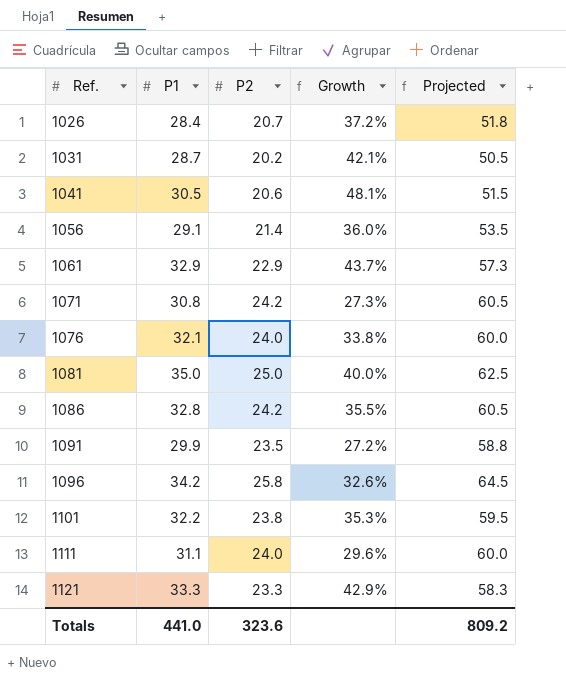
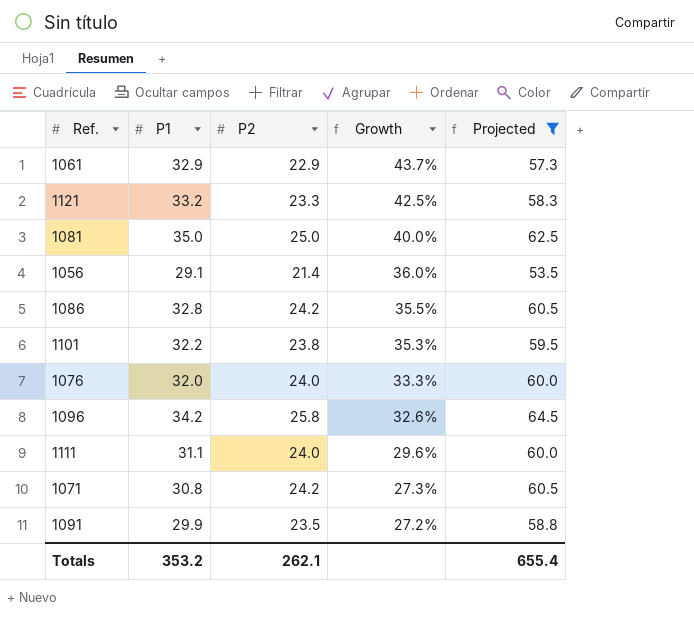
filter: none -> Projected >= 53.5
row order: Ref. ascending -> Growth descending
1121 | P1: 33.3 -> 33.2
1121 | Growth: 42.9% -> 42.5%
1076 | P1: 32.1 -> 32.0
1076 | Growth: 33.8% -> 33.3%
Totals | P1: 441.0 -> 353.2
Totals | P2: 323.6 -> 262.1
Totals | Projected: 809.2 -> 655.4

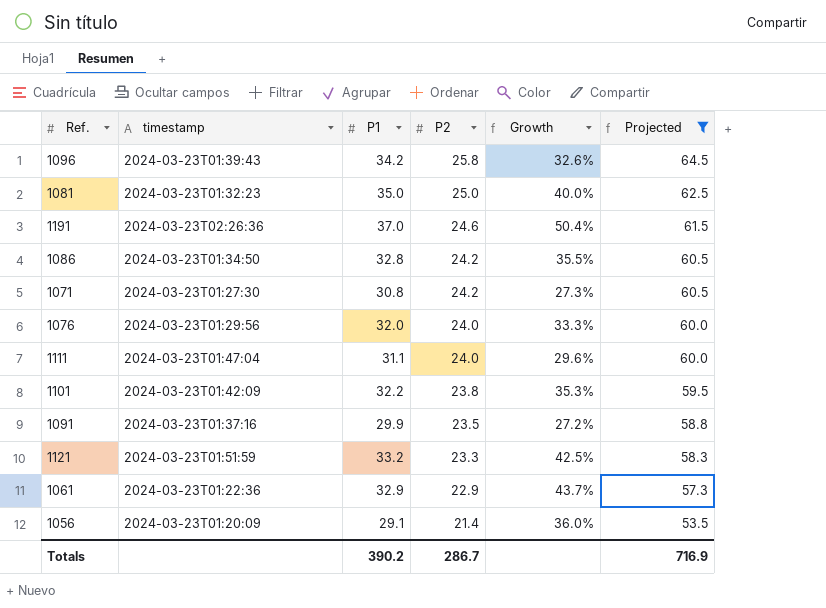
row order: Growth descending -> P2 descending
column timestamp | position: none -> 2
row 1191: none -> 2024-03-23T02:26:36 | 37.0 | 24.6 | 50.4% | 61.5
Totals | P1: 353.2 -> 390.2
Totals | P2: 262.1 -> 286.7
Totals | Projected: 655.4 -> 716.9

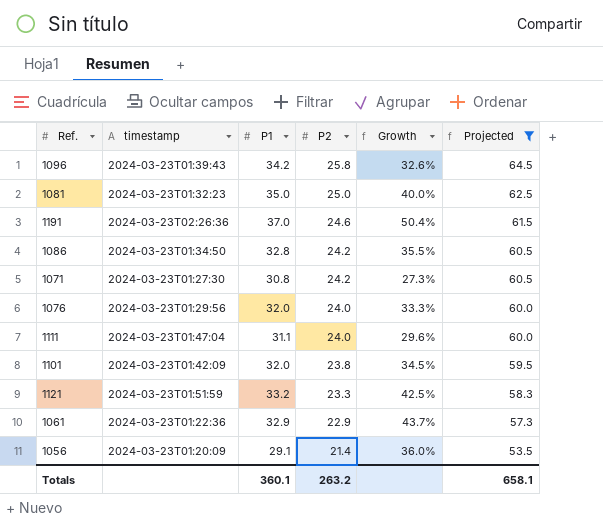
row 1091: 2024-03-23T01:37:16 | 29.9 | 23.5 | 27.2% | 58.8 -> none
1101 | P1: 32.2 -> 32.0
1101 | Growth: 35.3% -> 34.5%
Totals | P1: 390.2 -> 360.1
Totals | P2: 286.7 -> 263.2
Totals | Projected: 716.9 -> 658.1

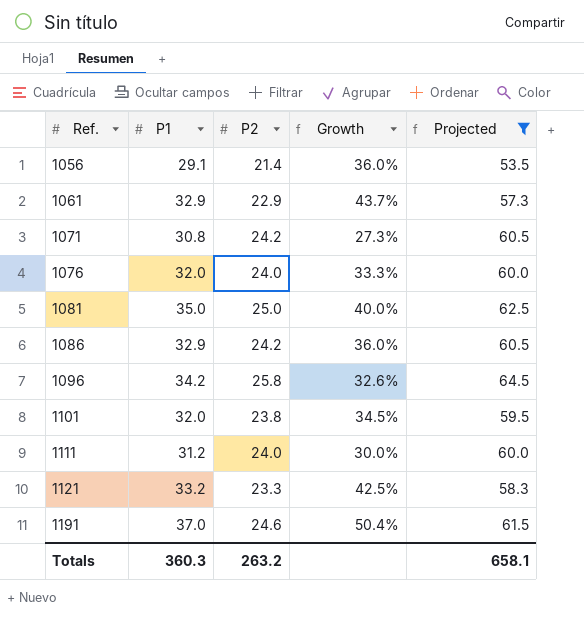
row order: P2 descending -> Ref. ascending
column timestamp | position: 2 -> none
1086 | P1: 32.8 -> 32.9
1086 | Growth: 35.5% -> 36.0%
1111 | P1: 31.1 -> 31.2
1111 | Growth: 29.6% -> 30.0%
Totals | P1: 360.1 -> 360.3

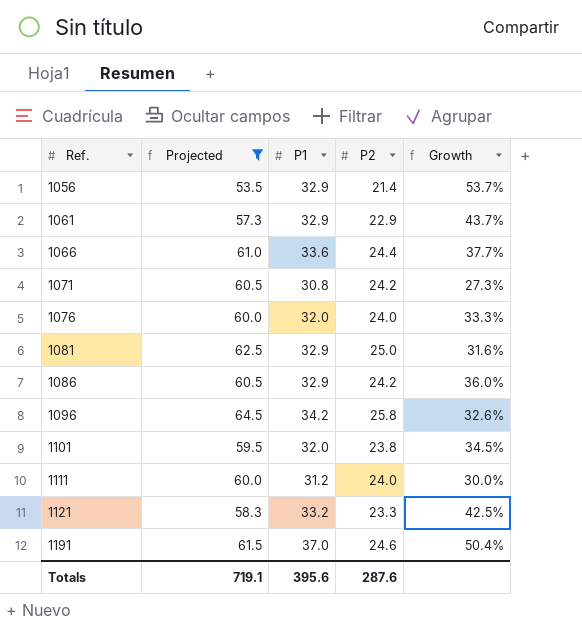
column Projected | position: 5 -> 2
1056 | P1: 29.1 -> 32.9
1056 | Growth: 36.0% -> 53.7%
row 1066: none -> 61.0 | 33.6 | 24.4 | 37.7%
1081 | P1: 35.0 -> 32.9
1081 | Growth: 40.0% -> 31.6%
Totals | Projected: 658.1 -> 719.1
Totals | P1: 360.3 -> 395.6
Totals | P2: 263.2 -> 287.6

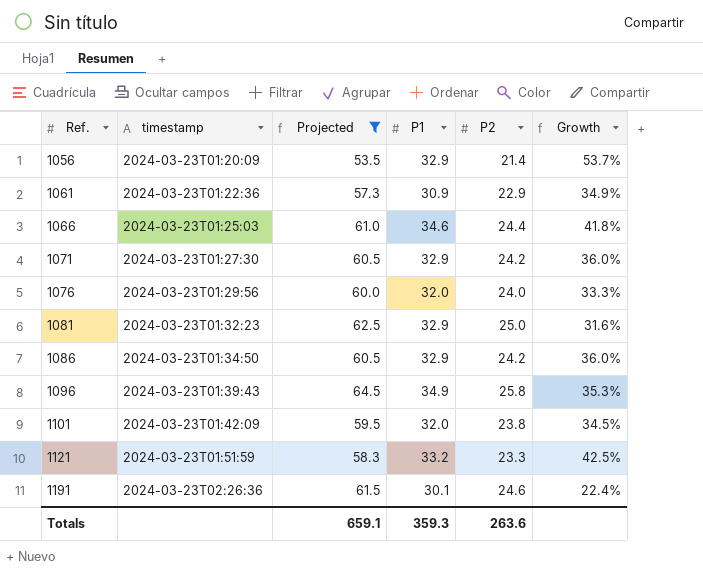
column timestamp | position: none -> 2
row 1111: 60.0 | 31.2 | 24.0 | 30.0% -> none
1061 | P1: 32.9 -> 30.9
1061 | Growth: 43.7% -> 34.9%
1066 | P1: 33.6 -> 34.6
1066 | Growth: 37.7% -> 41.8%
1071 | P1: 30.8 -> 32.9
1071 | Growth: 27.3% -> 36.0%
1096 | P1: 34.2 -> 34.9
1096 | Growth: 32.6% -> 35.3%
1191 | P1: 37.0 -> 30.1
1191 | Growth: 50.4% -> 22.4%
Totals | Projected: 719.1 -> 659.1
Totals | P1: 395.6 -> 359.3
Totals | P2: 287.6 -> 263.6

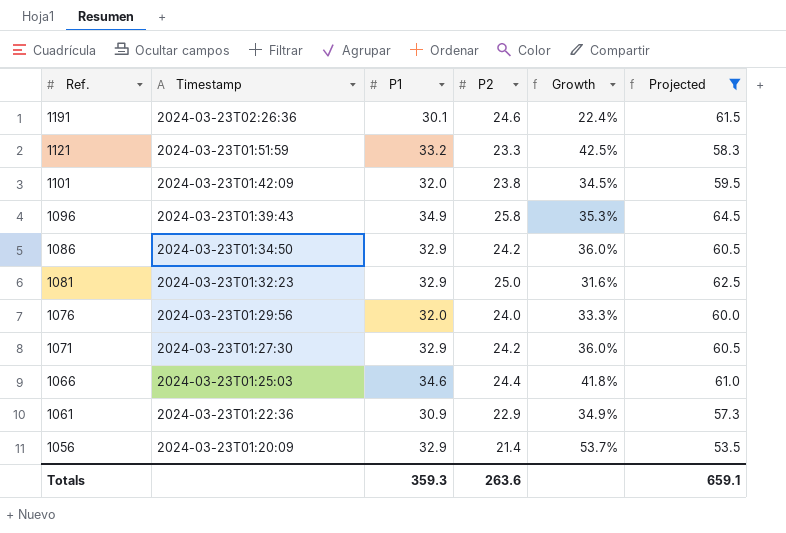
row order: Ref. ascending -> Ref. descending
column name: timestamp -> Timestamp
column Projected | position: 3 -> 6

